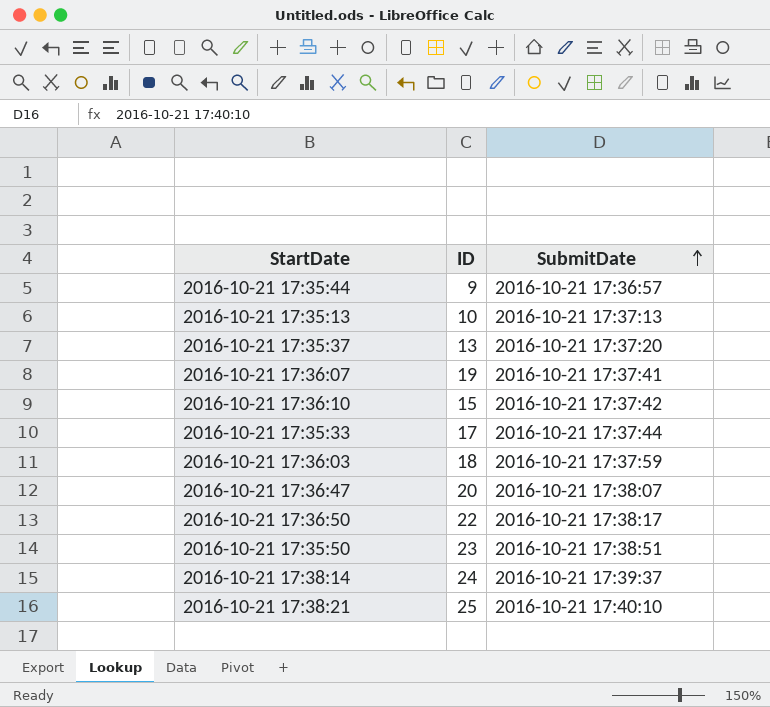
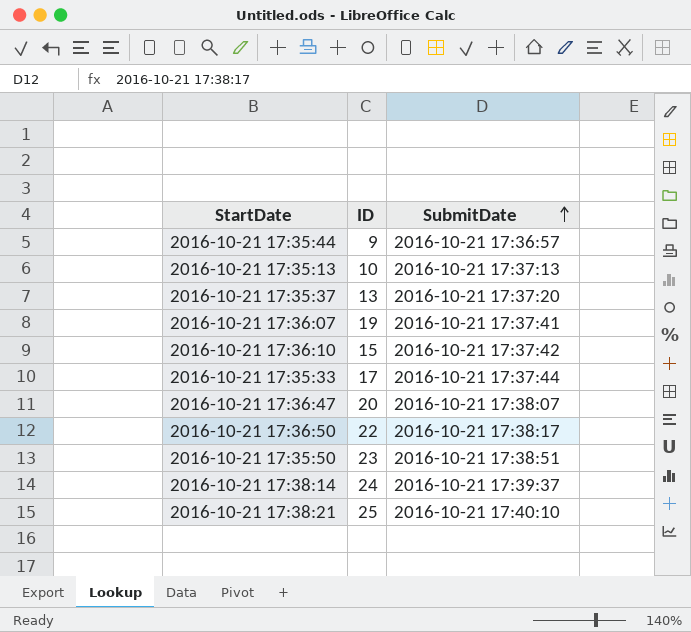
row 2016-10-21 17:36:03: 18 | 2016-10-21 17:37:59 -> none

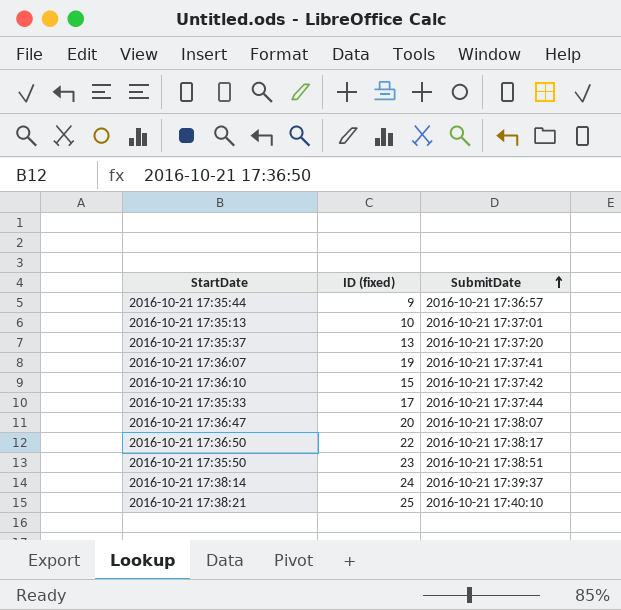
column name: ID -> ID (fixed)
2016-10-21 17:35:13 | SubmitDate: 2016-10-21 17:37:13 -> 2016-10-21 17:37:01

